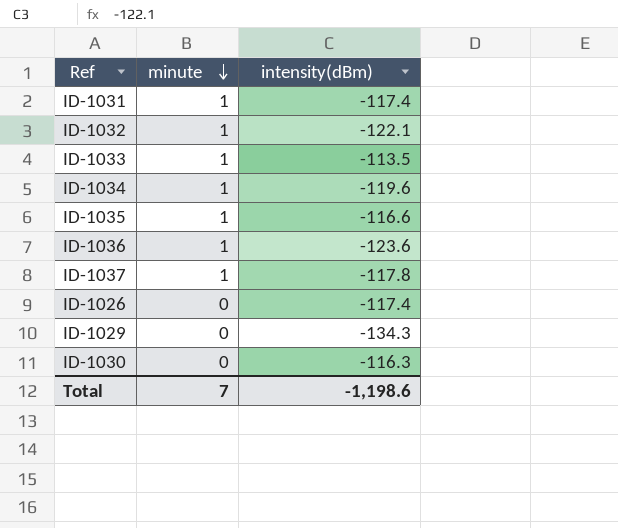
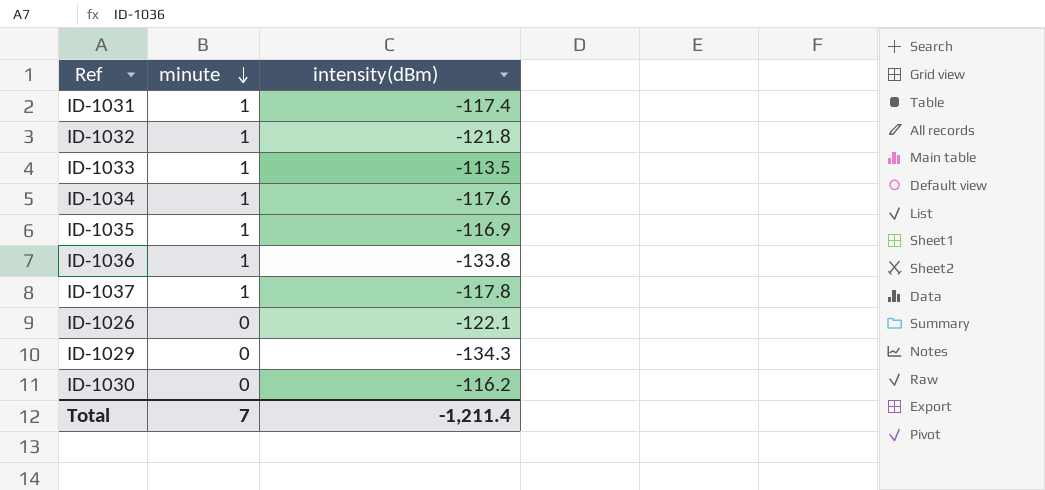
ID-1032 | intensity(dBm): -122.1 -> -121.8
ID-1034 | intensity(dBm): -119.6 -> -117.6
ID-1035 | intensity(dBm): -116.6 -> -116.9
ID-1036 | intensity(dBm): -123.6 -> -133.8
ID-1026 | intensity(dBm): -117.4 -> -122.1
ID-1030 | intensity(dBm): -116.3 -> -116.2
Total | intensity(dBm): -1,198.6 -> -1,211.4

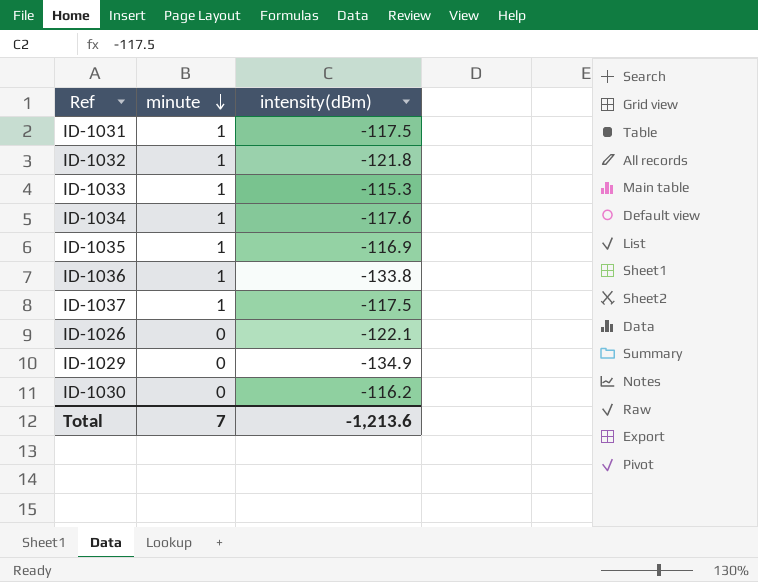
ID-1031 | intensity(dBm): -117.4 -> -117.5
ID-1033 | intensity(dBm): -113.5 -> -115.3
ID-1037 | intensity(dBm): -117.8 -> -117.5
ID-1029 | intensity(dBm): -134.3 -> -134.9
Total | intensity(dBm): -1,211.4 -> -1,213.6

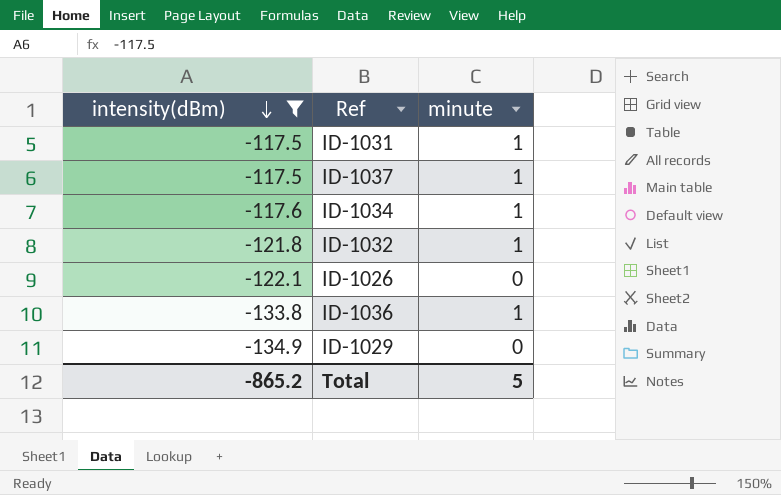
filter: none -> intensity(dBm) <= -117.5
row order: minute descending -> intensity(dBm) descending
column intensity(dBm) | position: 3 -> 1
Total | intensity(dBm): -1,213.6 -> -865.2
Total | minute: 7 -> 5

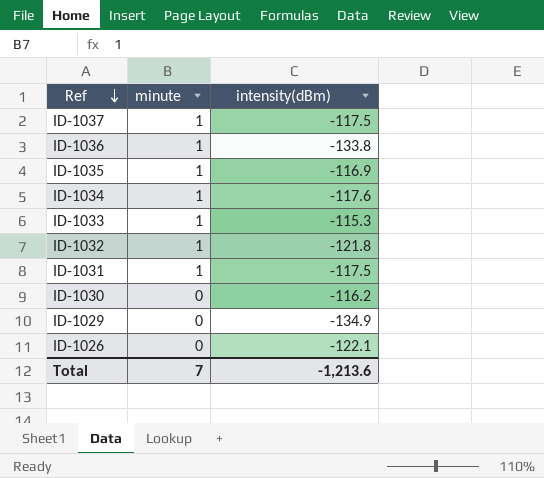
filter: intensity(dBm) <= -117.5 -> none
row order: intensity(dBm) descending -> Ref descending
column intensity(dBm) | position: 1 -> 3
Total | minute: 5 -> 7
Total | intensity(dBm): -865.2 -> -1,213.6

